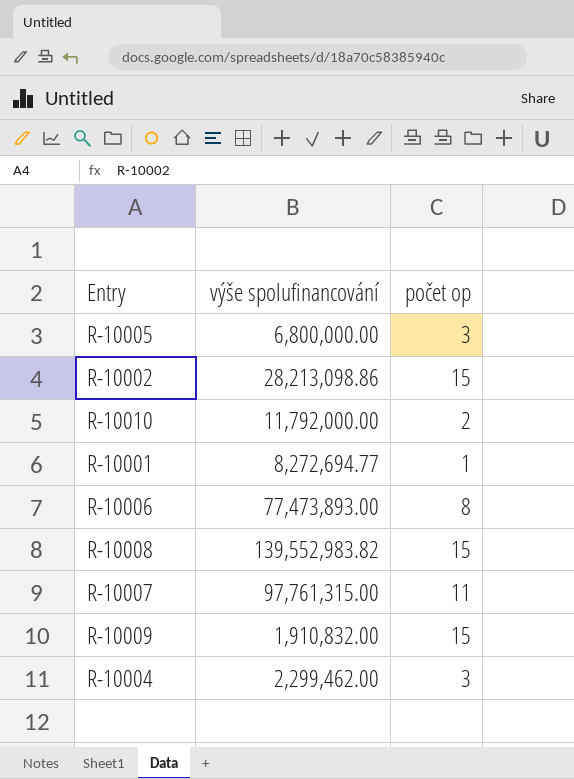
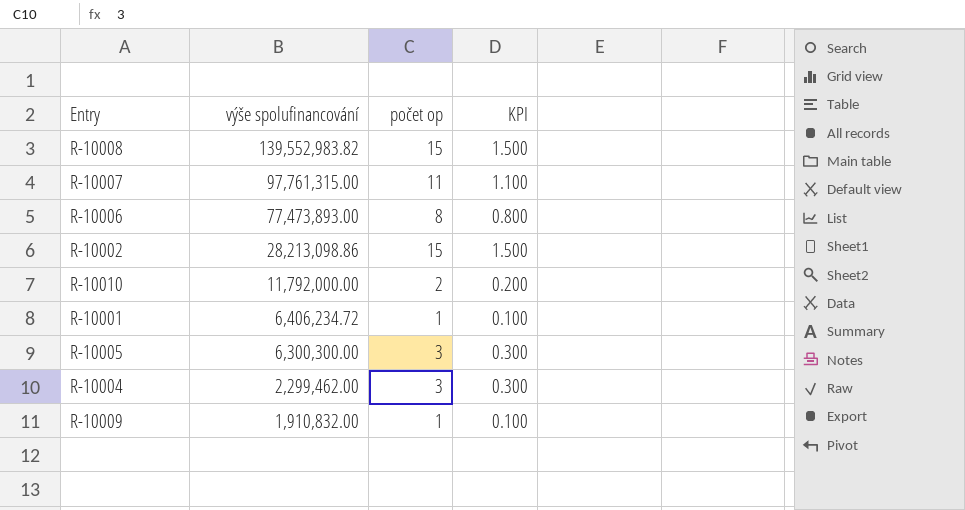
row order: none -> výše spolufinancování descending
column KPI | formula: none -> [počet op] * 0.1
R-10001 | výše spolufinancování: 8,272,694.77 -> 6,406,234.72
R-10005 | výše spolufinancování: 6,800,000.00 -> 6,300,300.00
R-10009 | počet op: 15 -> 1

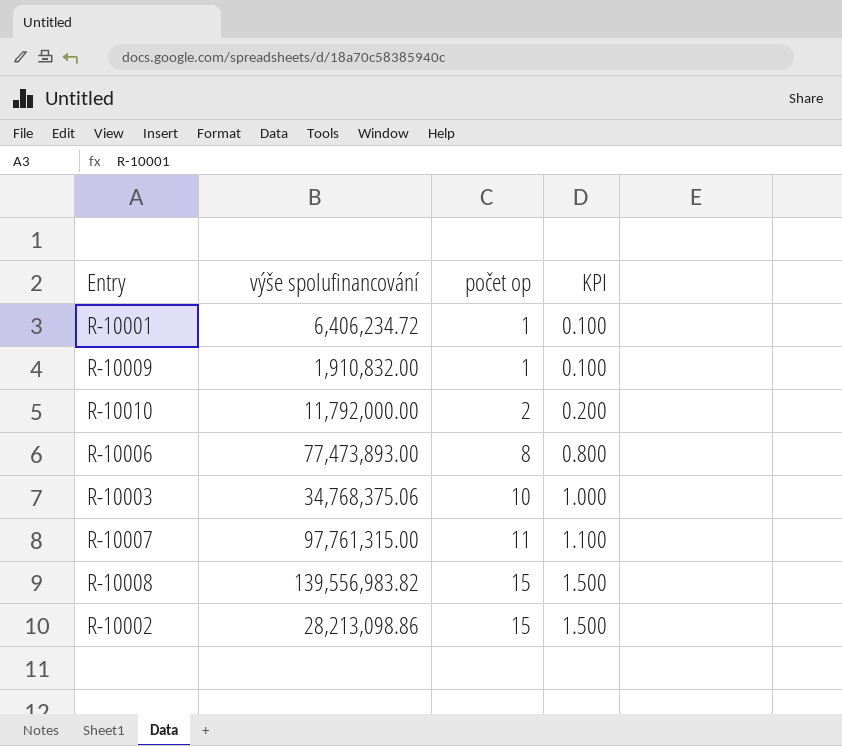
row order: výše spolufinancování descending -> počet op ascending
row R-10005: 6,300,300.00 | 3 | 0.300 -> none
row R-10004: 2,299,462.00 | 3 | 0.300 -> none
row R-10003: none -> 34,768,375.06 | 10 | 1.000
R-10008 | výše spolufinancování: 139,552,983.82 -> 139,556,983.82

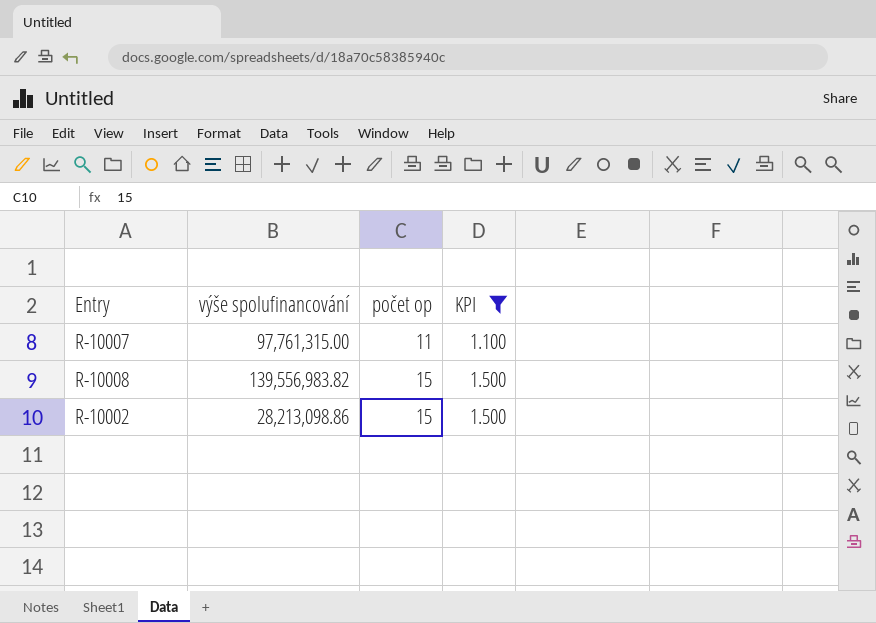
filter: none -> KPI >= 1.100

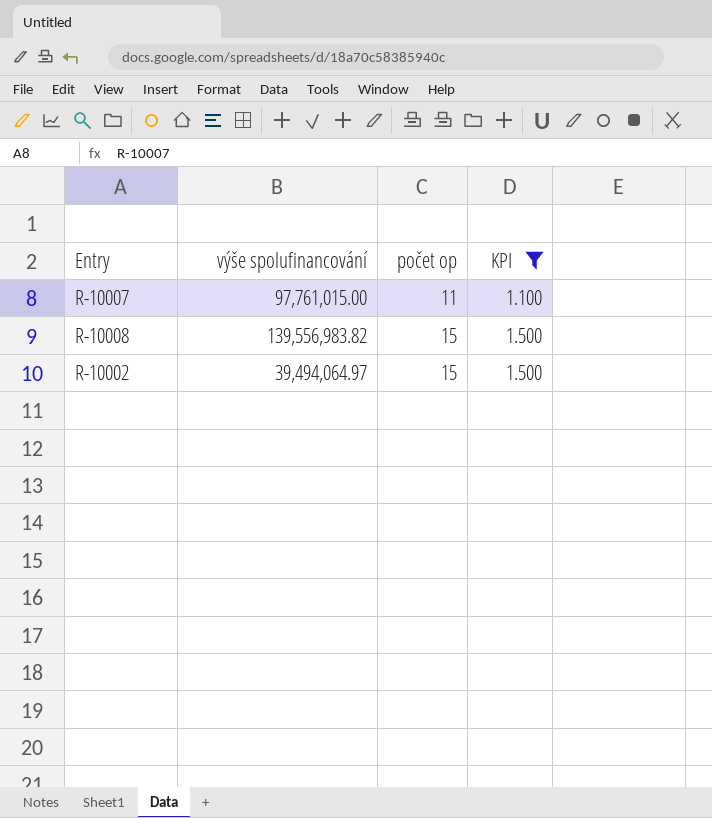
R-10007 | výše spolufinancování: 97,761,315.00 -> 97,761,015.00
R-10002 | výše spolufinancování: 28,213,098.86 -> 39,494,064.97

